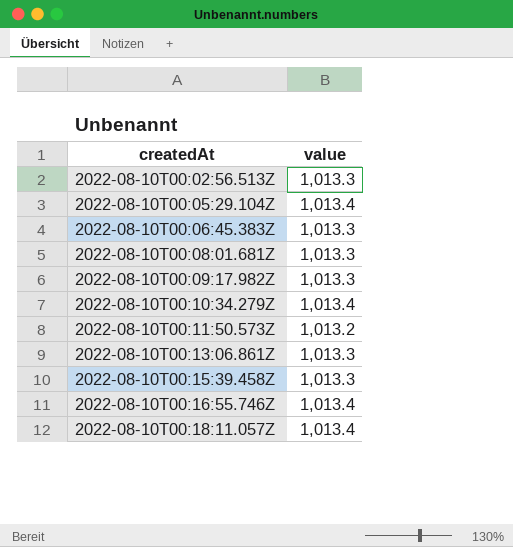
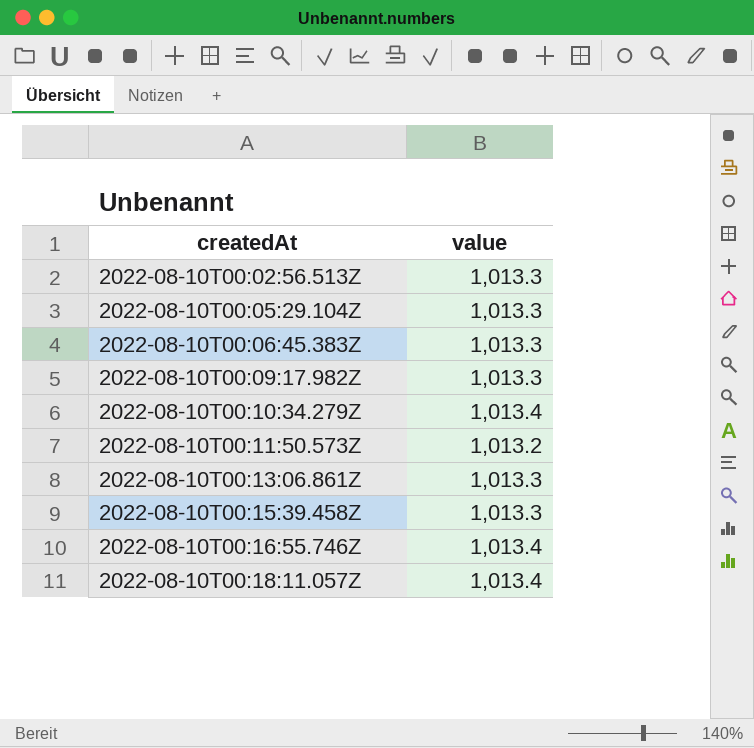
row 2022-08-10T00:08:01.681Z: 1,013.3 -> none
2022-08-10T00:05:29.104Z | value: 1,013.4 -> 1,013.3

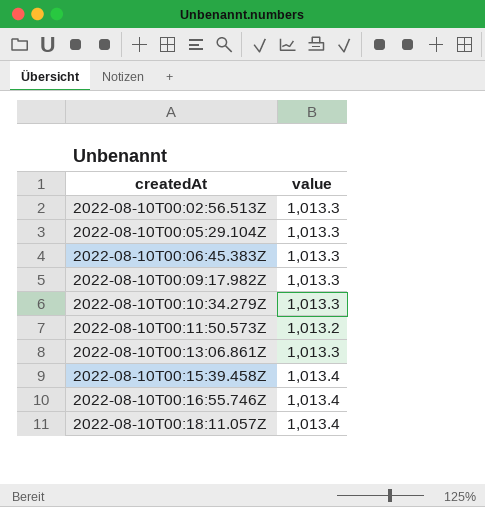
2022-08-10T00:10:34.279Z | value: 1,013.4 -> 1,013.3
2022-08-10T00:15:39.458Z | value: 1,013.3 -> 1,013.4

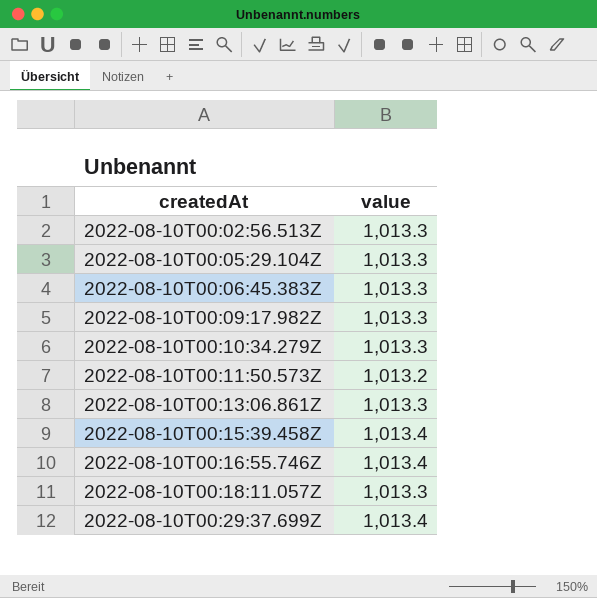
2022-08-10T00:18:11.057Z | value: 1,013.4 -> 1,013.3
row 2022-08-10T00:29:37.699Z: none -> 1,013.4

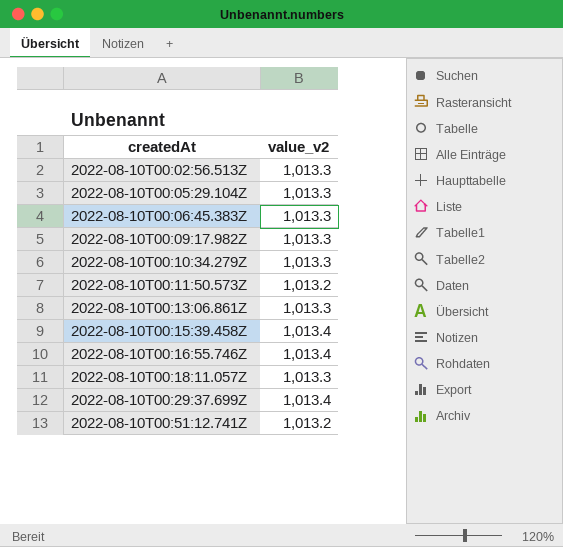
column name: value -> value_v2
row 2022-08-10T00:51:12.741Z: none -> 1,013.2

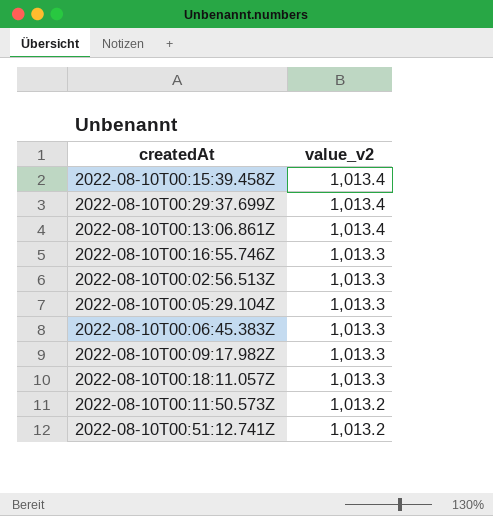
row order: createdAt ascending -> value_v2 descending
row 2022-08-10T00:10:34.279Z: 1,013.3 -> none
2022-08-10T00:13:06.861Z | value_v2: 1,013.3 -> 1,013.4
2022-08-10T00:16:55.746Z | value_v2: 1,013.4 -> 1,013.3

